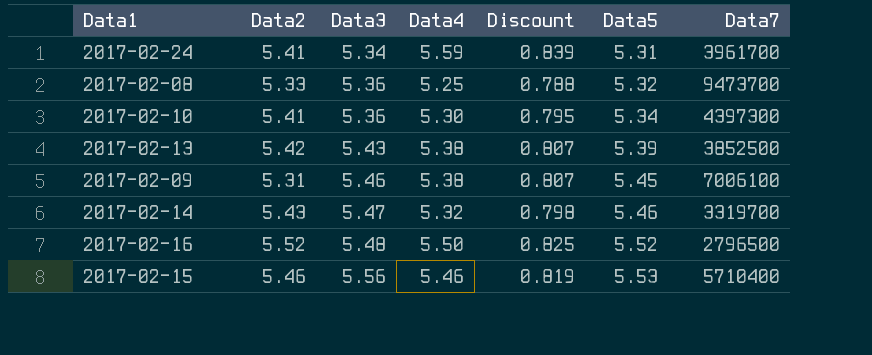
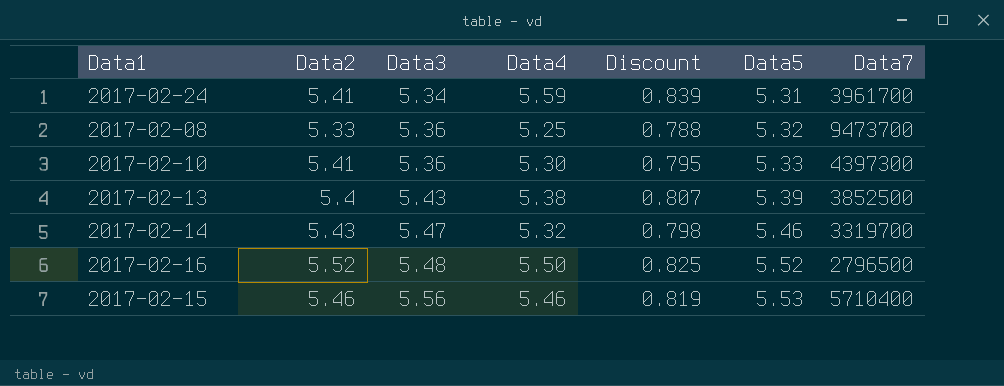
row 2017-02-09: 5.31 | 5.46 | 5.38 | 0.807 | 5.45 | 7006100 -> none
2017-02-10 | Data5: 5.34 -> 5.33
2017-02-13 | Data2: 5.42 -> 5.4

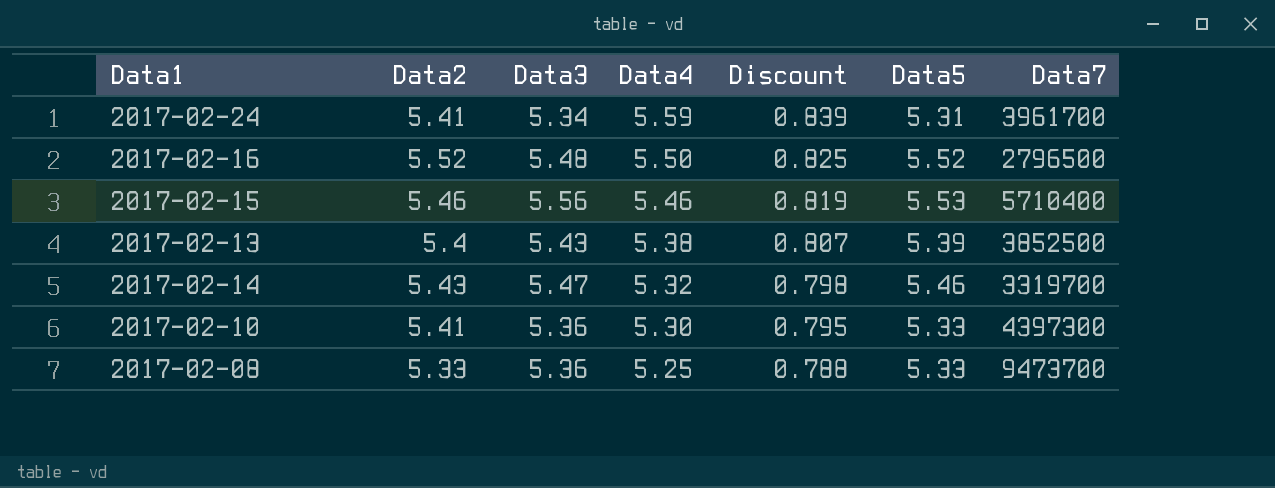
row order: Data3 ascending -> Data4 descending
2017-02-08 | Data5: 5.32 -> 5.33

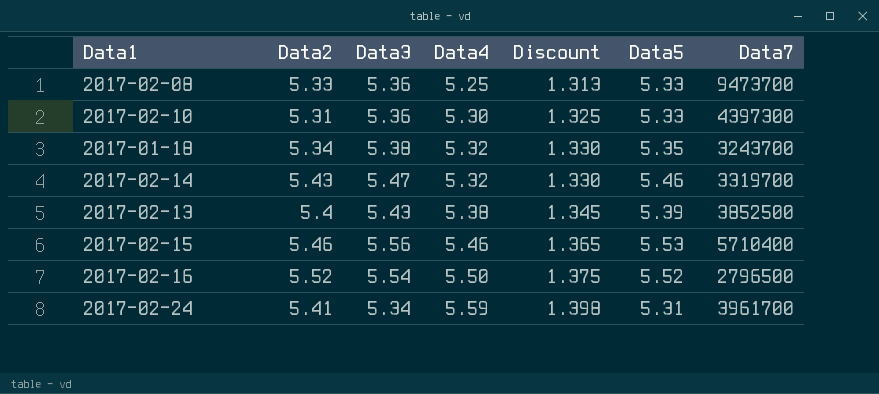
row order: Data4 descending -> Data4 ascending
column Discount | formula: [Data4] * 0.15 -> [Data4] * 0.25
2017-02-10 | Data2: 5.41 -> 5.31
row 2017-01-18: none -> 5.34 | 5.38 | 5.32 | 1.330 | 5.35 | 3243700
2017-02-16 | Data3: 5.48 -> 5.54

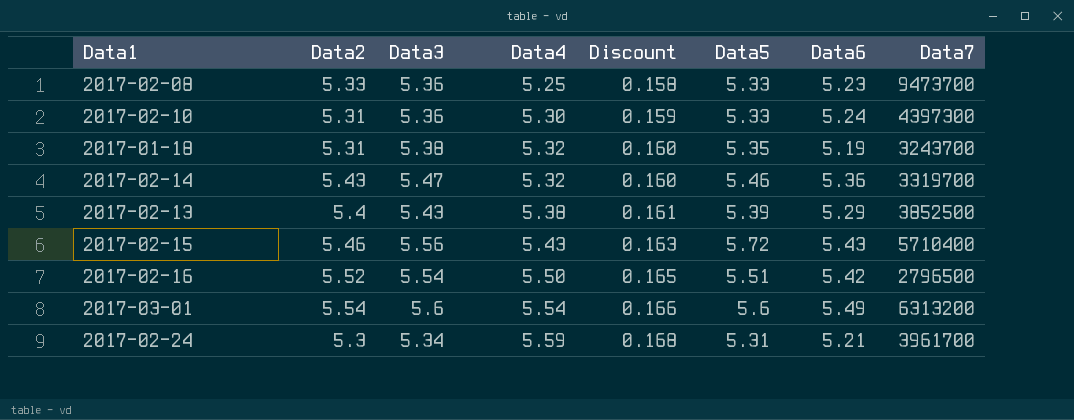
column Discount | formula: [Data4] * 0.25 -> [Data4] * 0.03
column Data6 | position: none -> 7
2017-01-18 | Data2: 5.34 -> 5.31
2017-02-15 | Data4: 5.46 -> 5.43
2017-02-15 | Data5: 5.53 -> 5.72
2017-02-16 | Data5: 5.52 -> 5.51
row 2017-03-01: none -> 5.54 | 5.6 | 5.54 | 0.166 | 5.6 | 5.49 | 6313200
2017-02-24 | Data2: 5.41 -> 5.3

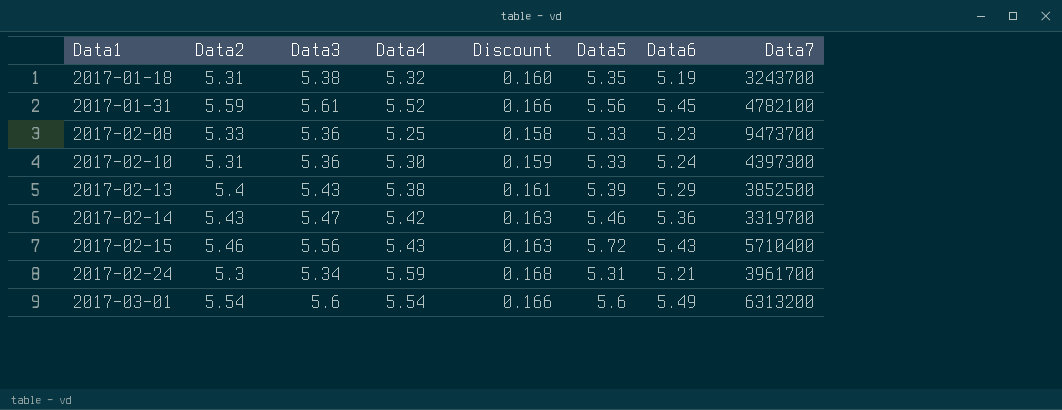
row order: Data4 ascending -> Data1 ascending
row 2017-02-16: 5.52 | 5.54 | 5.50 | 0.165 | 5.51 | 5.42 | 2796500 -> none
row 2017-01-31: none -> 5.59 | 5.61 | 5.52 | 0.166 | 5.56 | 5.45 | 4782100
2017-02-14 | Data4: 5.32 -> 5.42
2017-02-14 | Discount: 0.160 -> 0.163

